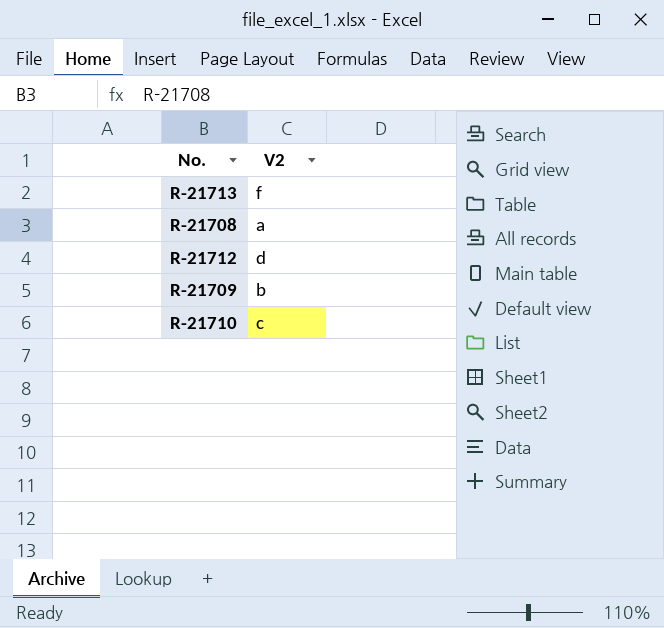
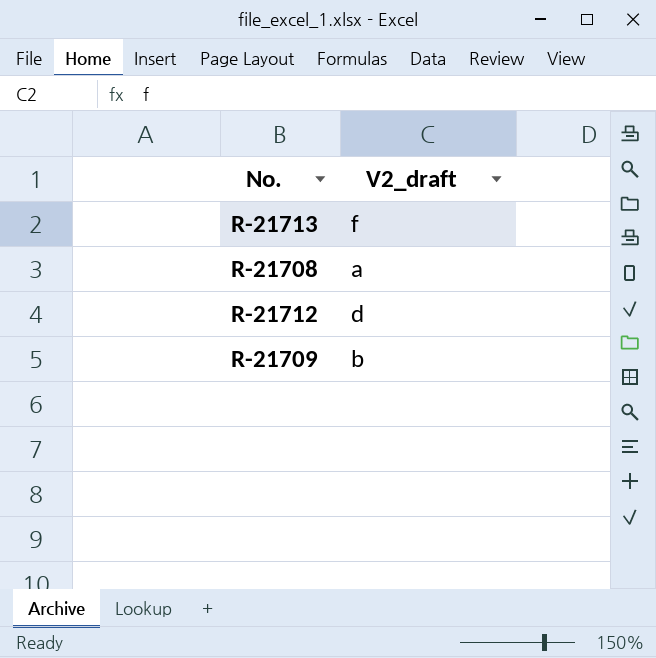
column name: V2 -> V2_draft
row R-21710: c -> none

